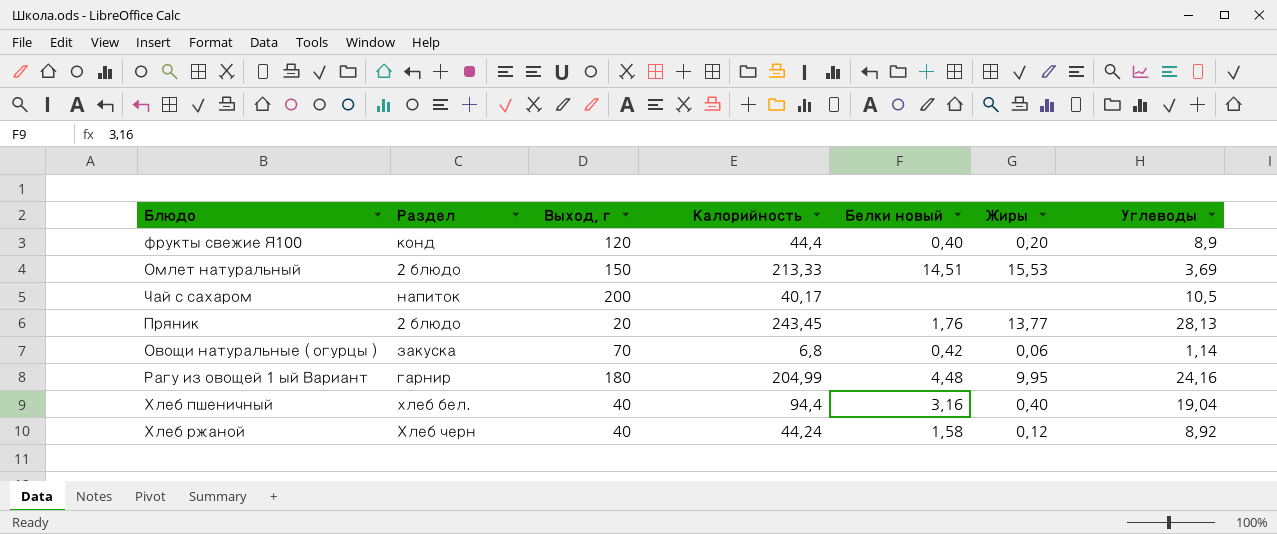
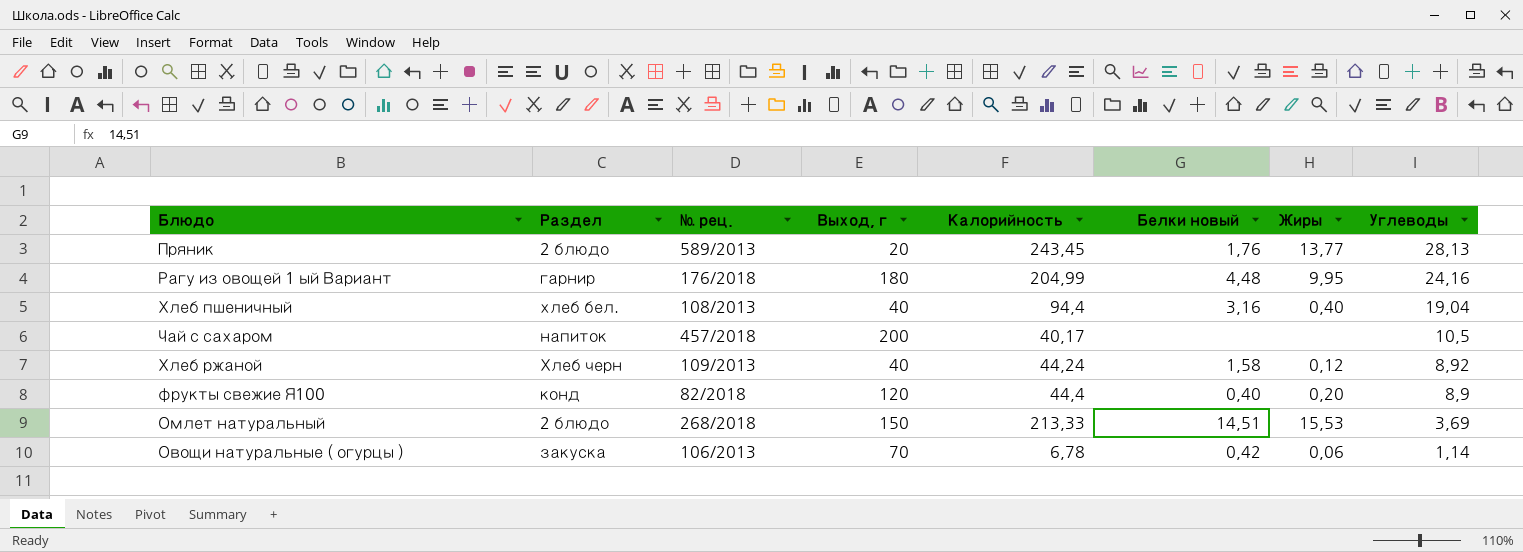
row order: none -> Углеводы descending
column № рец. | position: none -> 3
Овощи натуральные ( огурцы ) | Калорийность: 6,8 -> 6,78

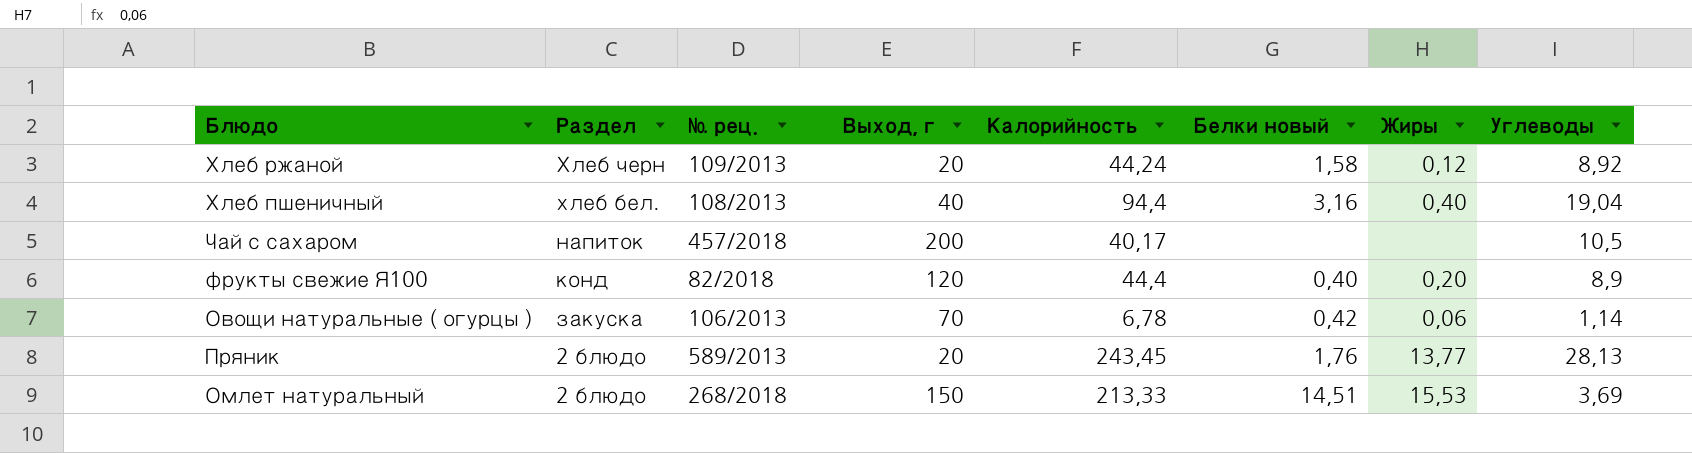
row order: Углеводы descending -> Раздел descending
row Рагу из овощей 1 ый Вариант: гарнир | 176/2018 | 180 | 204,99 | 4,48 | 9,95 | 24,16 -> none
Хлеб ржаной | Выход, г: 40 -> 20

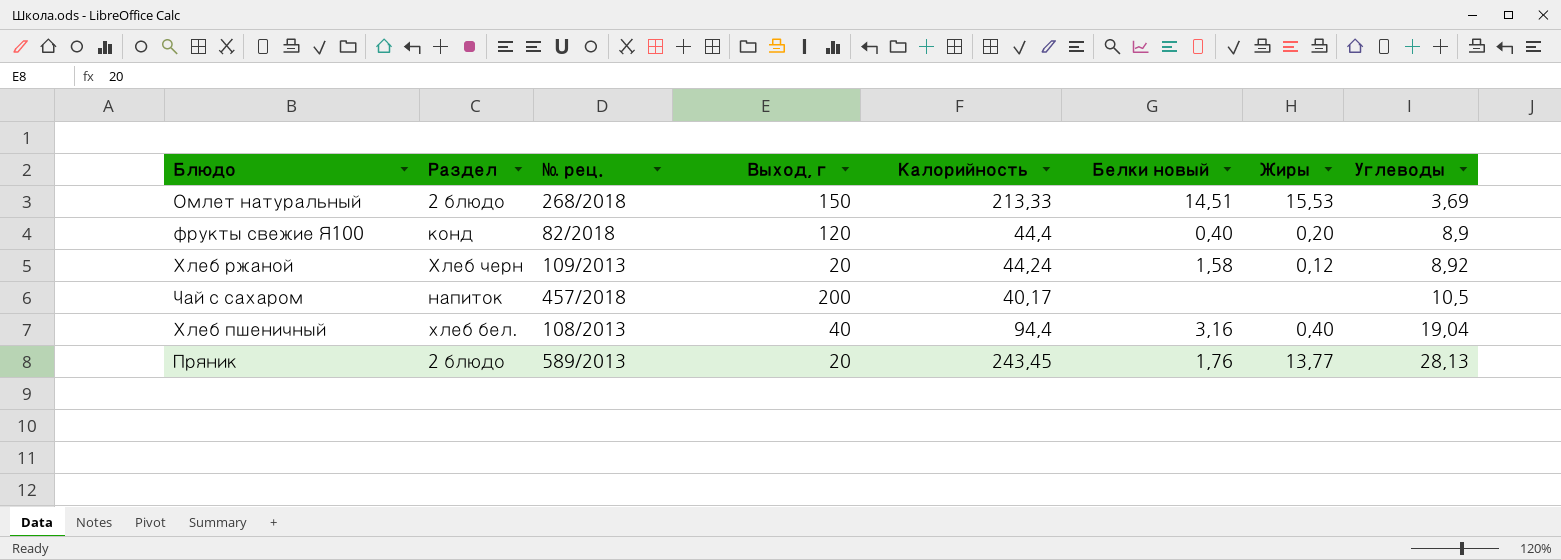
row order: Раздел descending -> Углеводы ascending
row Овощи натуральные ( огурцы ): закуска | 106/2013 | 70 | 6,78 | 0,42 | 0,06 | 1,14 -> none

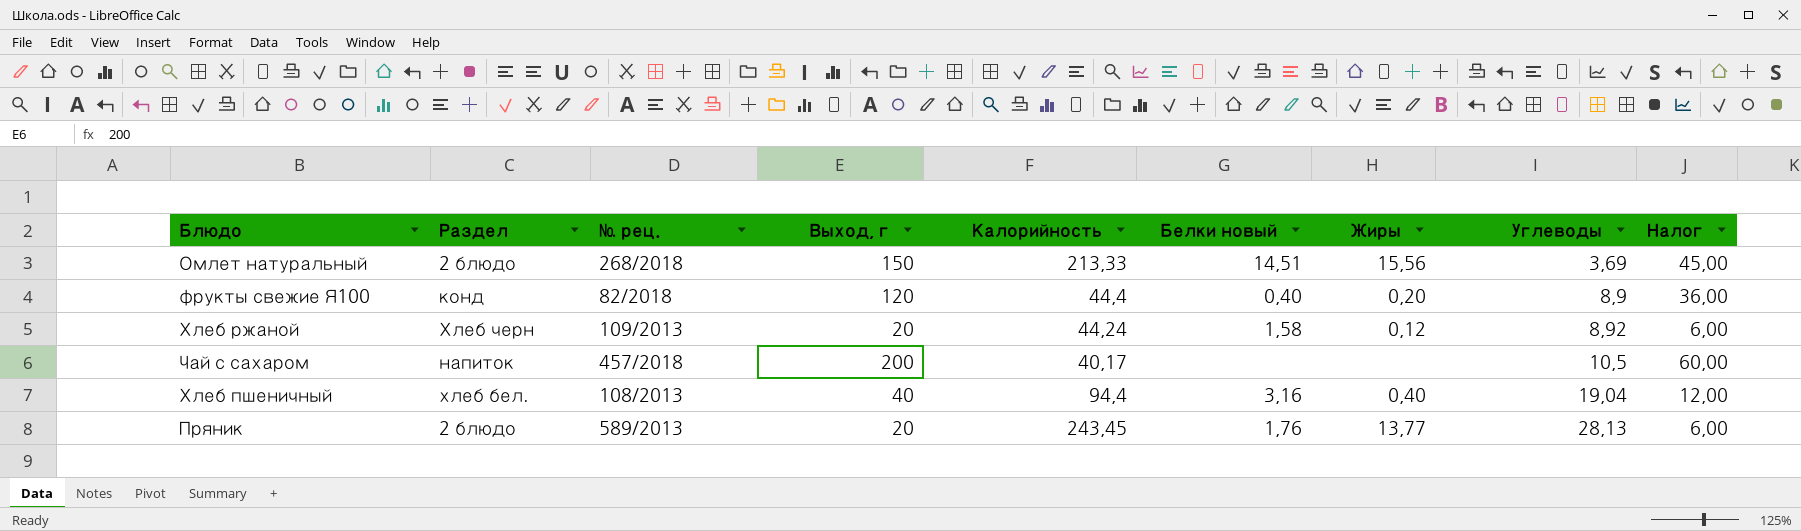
column Налог | formula: none -> [Выход, г] * 0,3
Омлет натуральный | Жиры: 15,53 -> 15,56

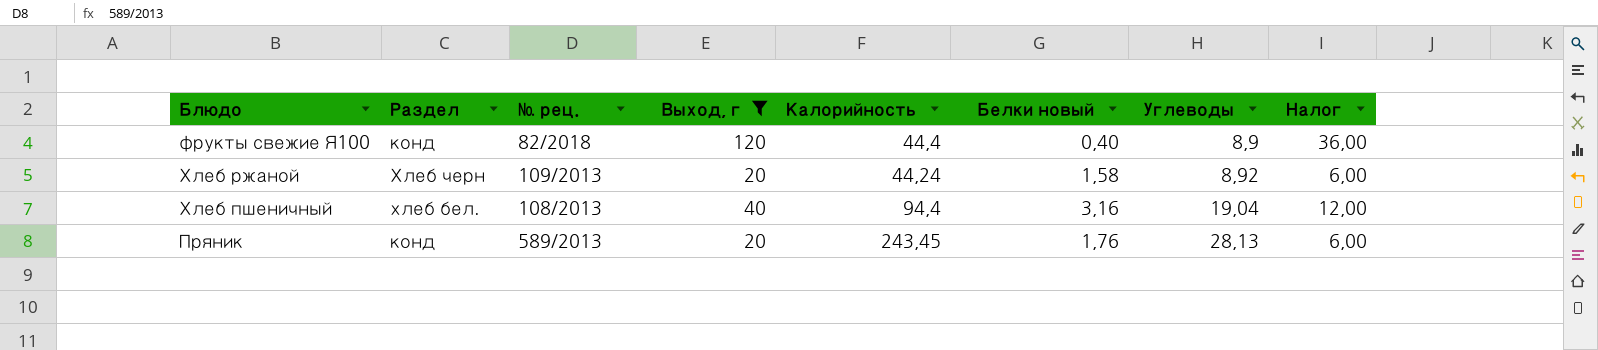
filter: none -> Выход, г <= 120
column Жиры | position: 7 -> none
Пряник | Раздел: 2 блюдо -> конд

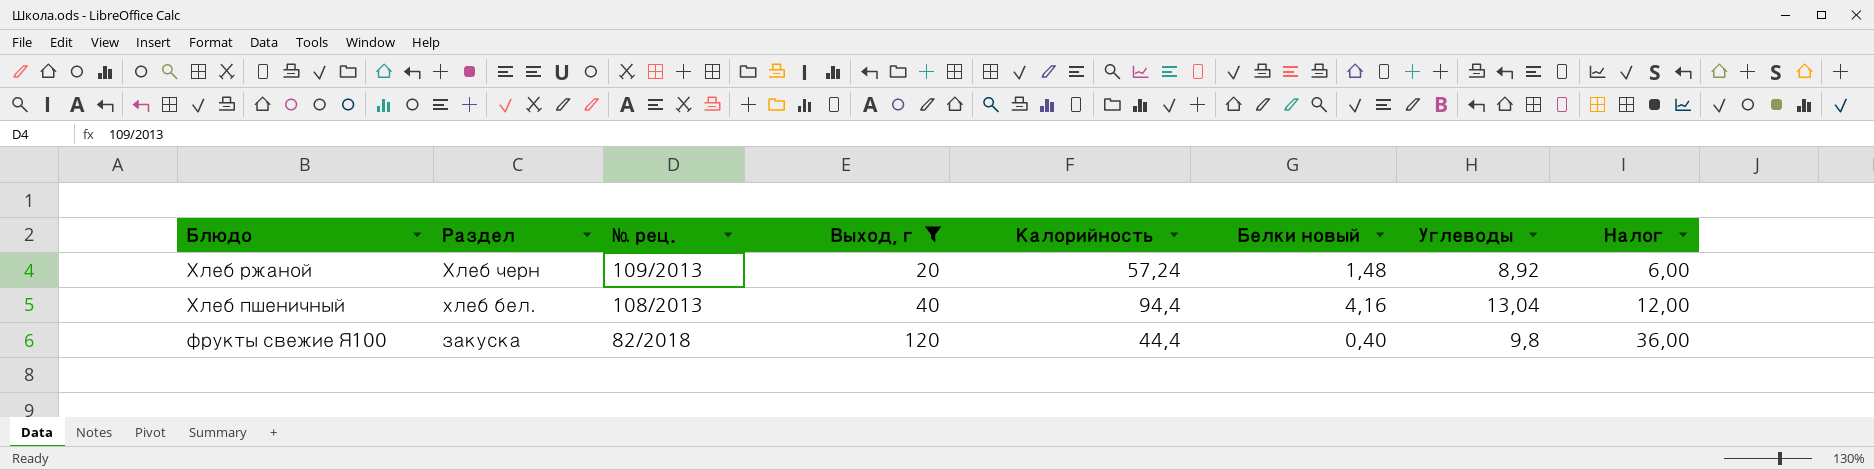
row order: Углеводы ascending -> Блюдо descending
row Пряник: конд | 589/2013 | 20 | 243,45 | 1,76 | 28,13 | 6,00 -> none
Хлеб ржаной | Калорийность: 44,24 -> 57,24
Хлеб ржаной | Белки новый: 1,58 -> 1,48
Хлеб пшеничный | Белки новый: 3,16 -> 4,16
Хлеб пшеничный | Углеводы: 19,04 -> 13,04
фрукты свежие Я100 | Раздел: конд -> закуска
фрукты свежие Я100 | Углеводы: 8,9 -> 9,8

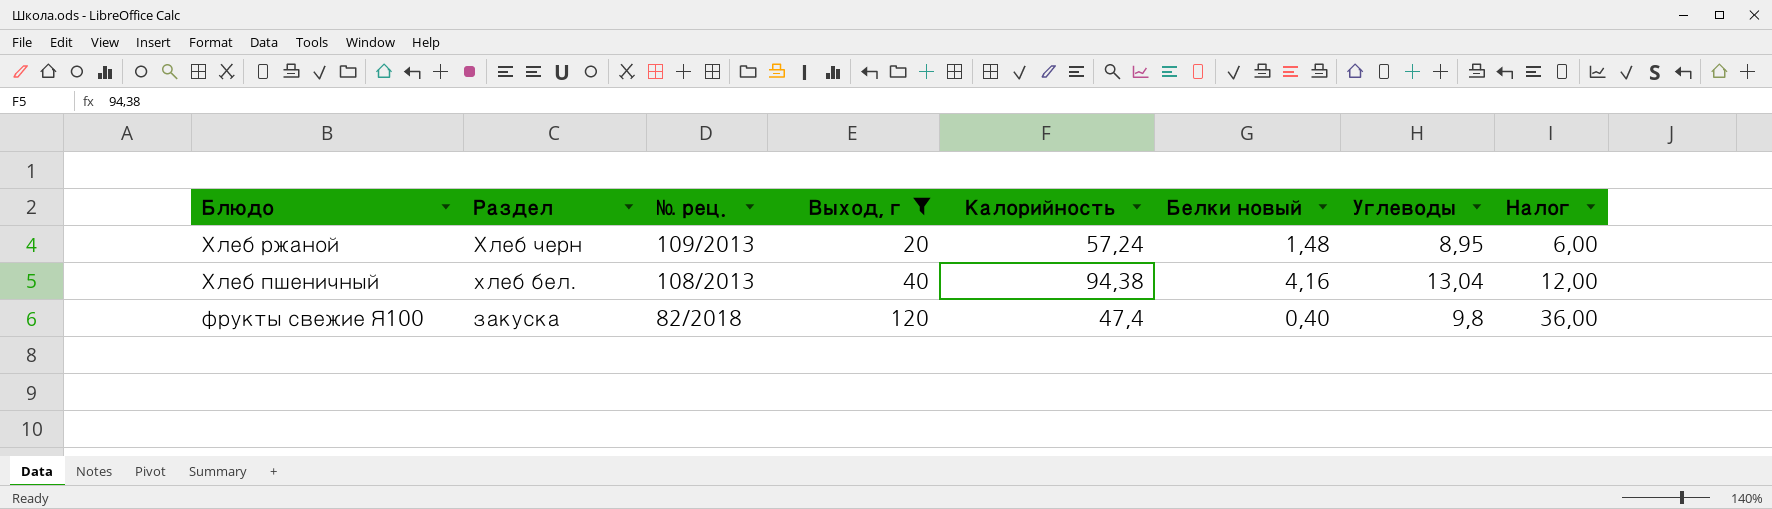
Хлеб ржаной | Углеводы: 8,92 -> 8,95
Хлеб пшеничный | Калорийность: 94,4 -> 94,38
фрукты свежие Я100 | Калорийность: 44,4 -> 47,4

